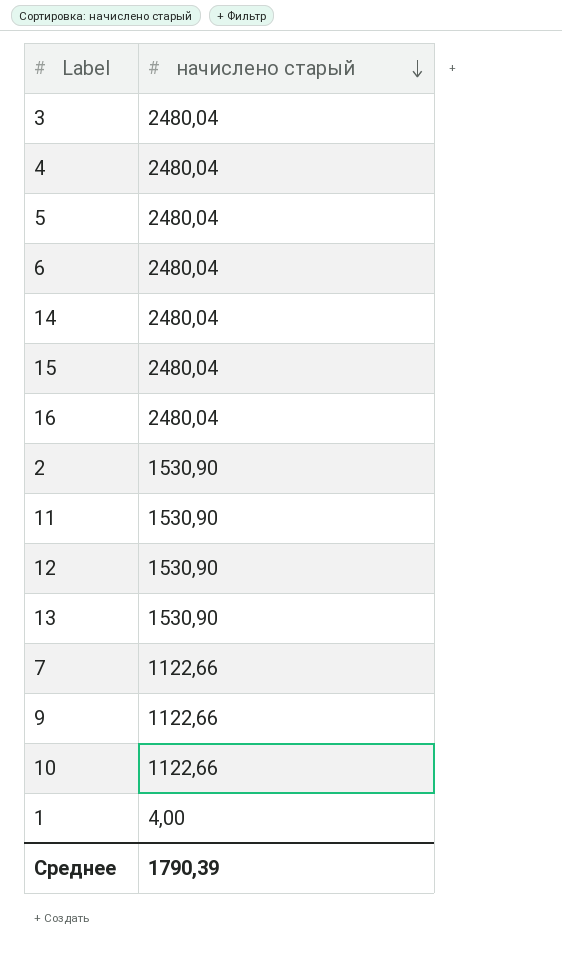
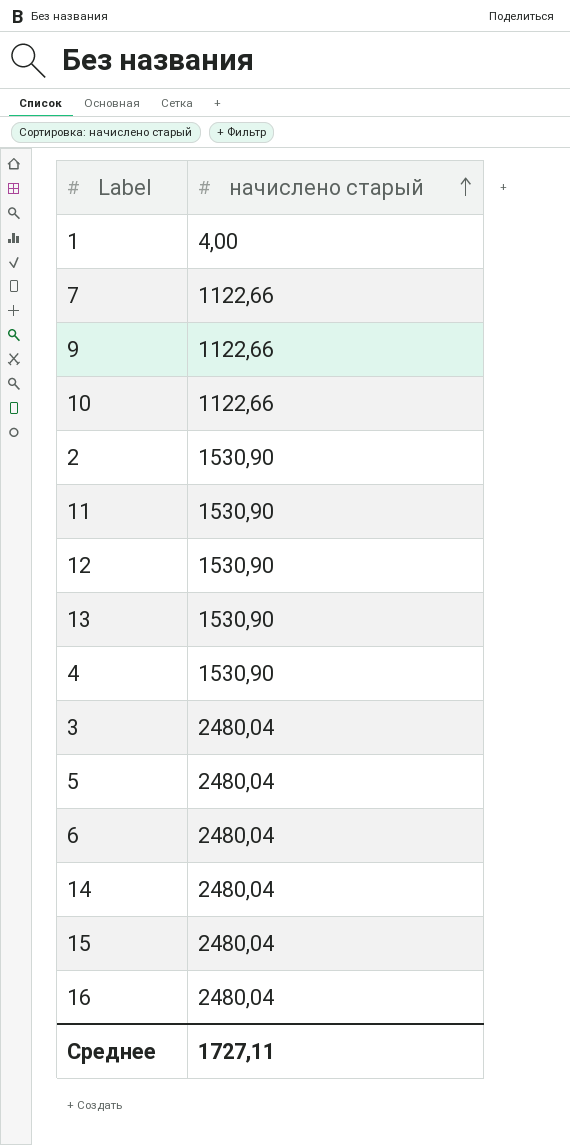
row order: начислено старый descending -> начислено старый ascending
4 | начислено старый: 2480,04 -> 1530,90
Среднее | начислено старый: 1790,39 -> 1727,11

